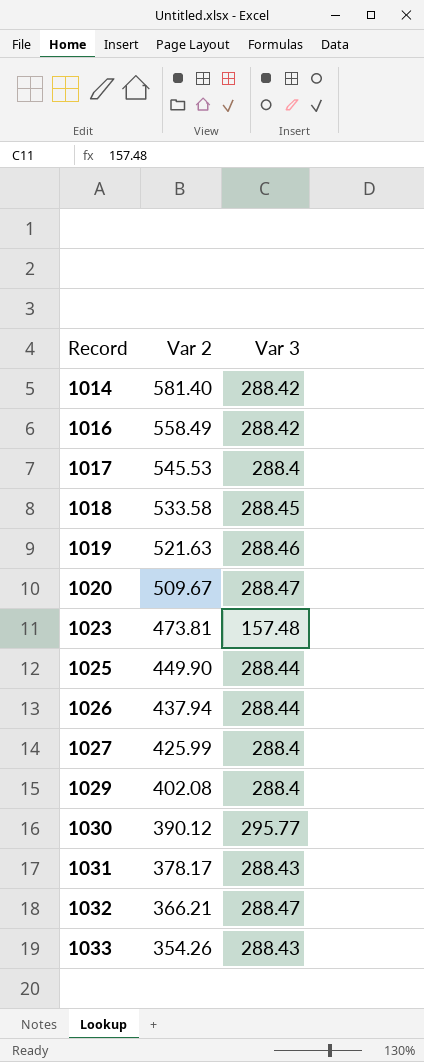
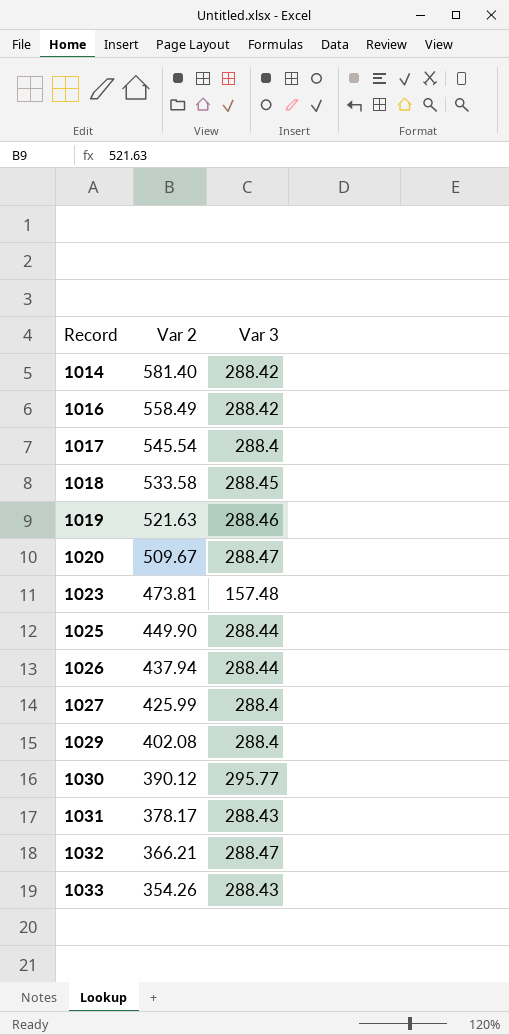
1017 | Var 2: 545.53 -> 545.54

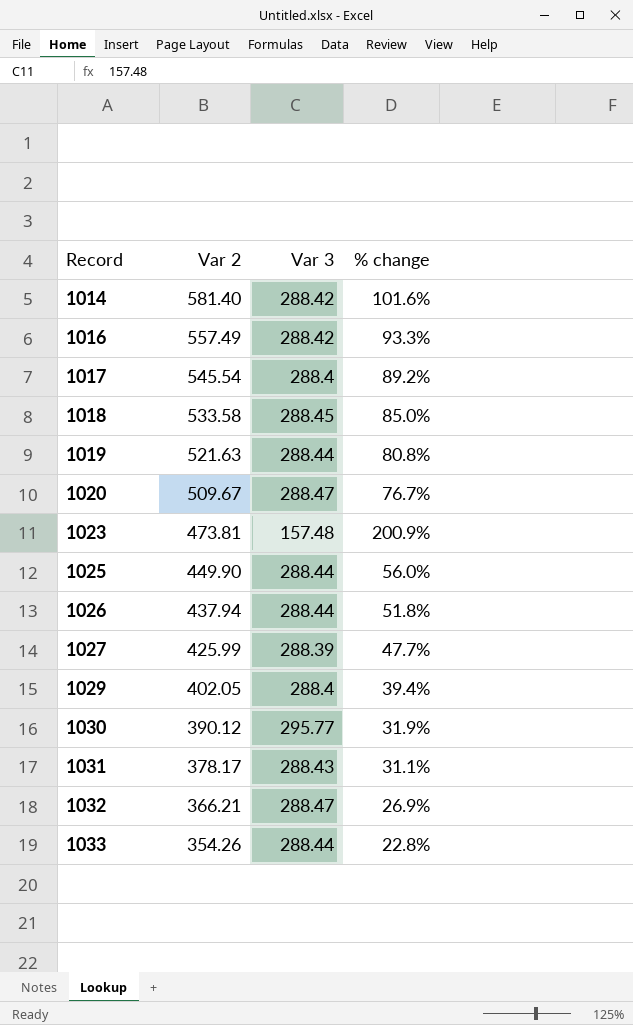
column % change | formula: none -> ([Var 2] - [Var 3]) / [Var 3]
1016 | Var 2: 558.49 -> 557.49
1019 | Var 3: 288.46 -> 288.44
1027 | Var 3: 288.4 -> 288.39
1029 | Var 2: 402.08 -> 402.05
1033 | Var 3: 288.43 -> 288.44

